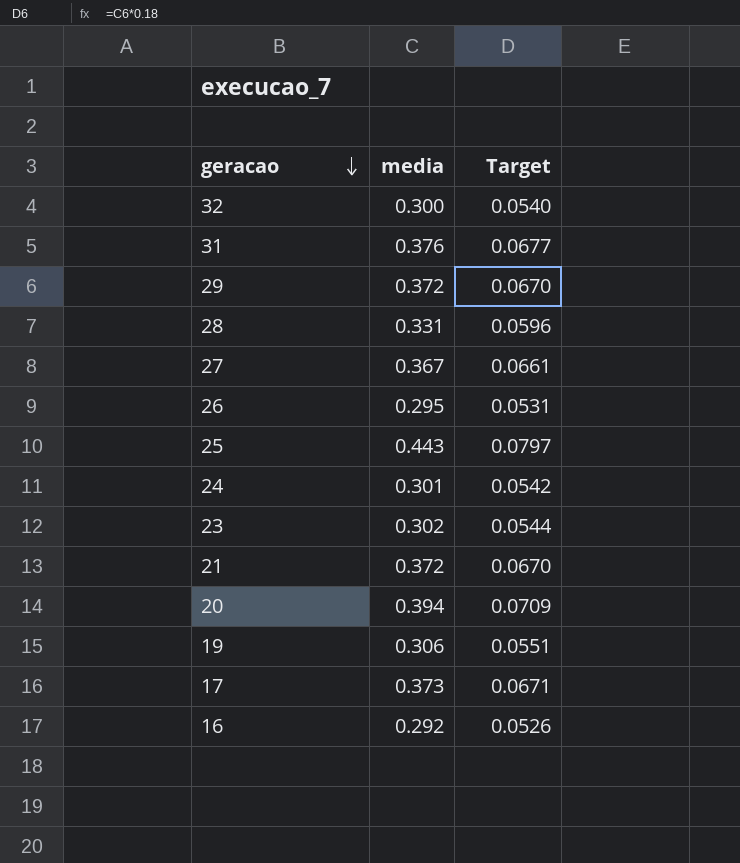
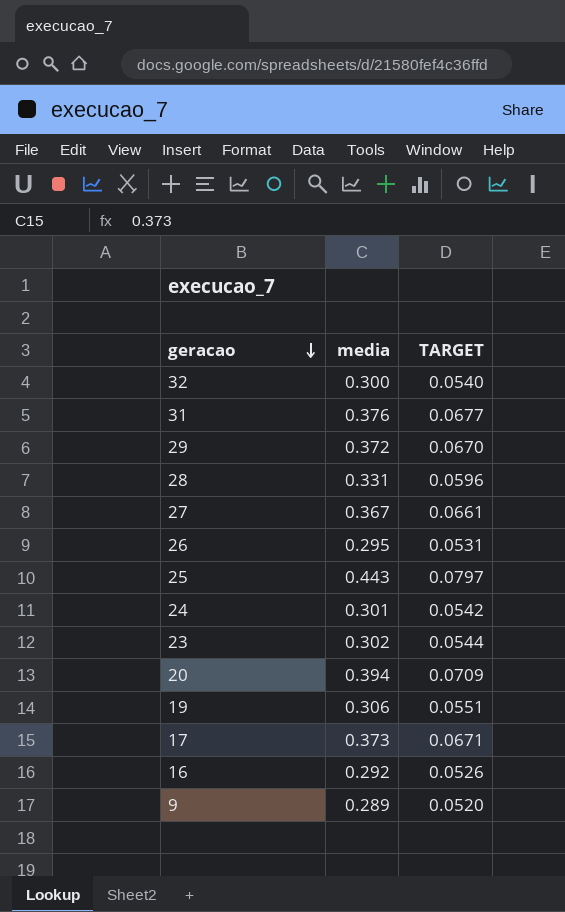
column name: Target -> TARGET
row 21: 0.372 | 0.0670 -> none
row 9: none -> 0.289 | 0.0520

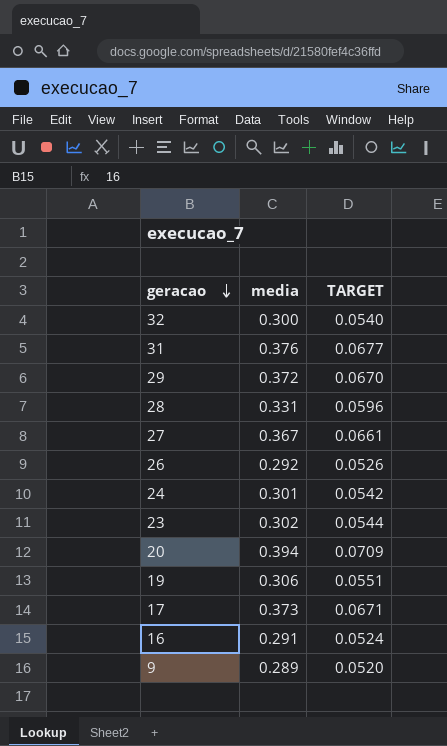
row 25: 0.443 | 0.0797 -> none
26 | media: 0.295 -> 0.292
26 | TARGET: 0.0531 -> 0.0526
16 | media: 0.292 -> 0.291
16 | TARGET: 0.0526 -> 0.0524

